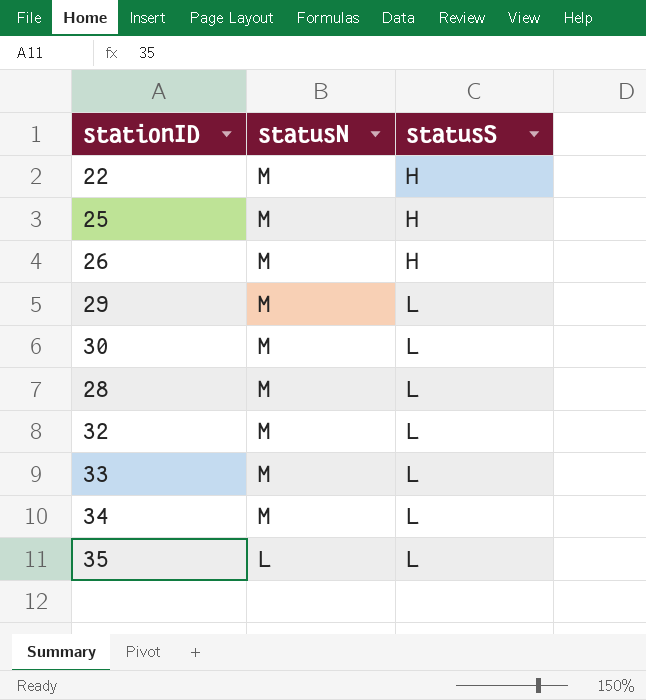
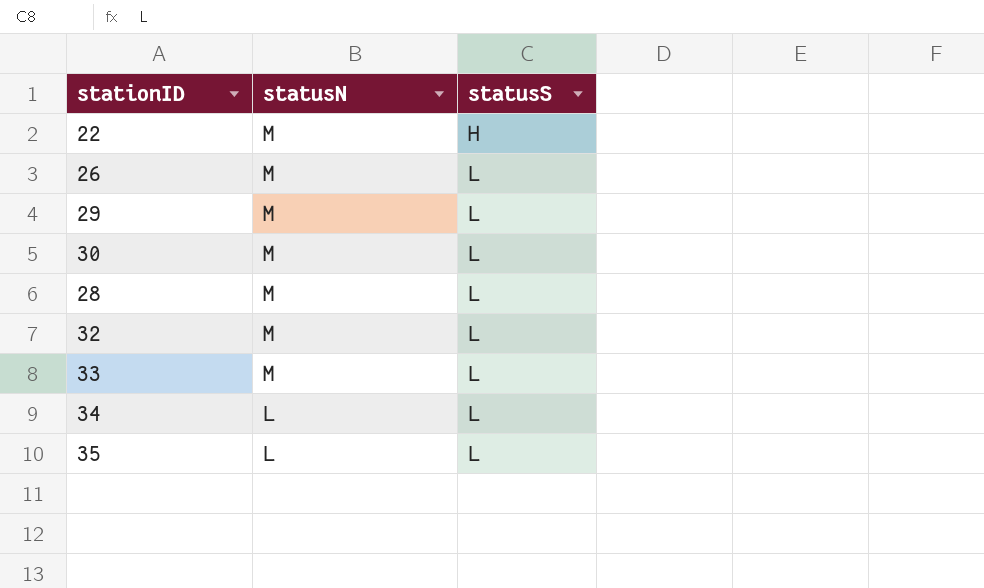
row 25: M | H -> none
26 | statusS: H -> L
34 | statusN: M -> L

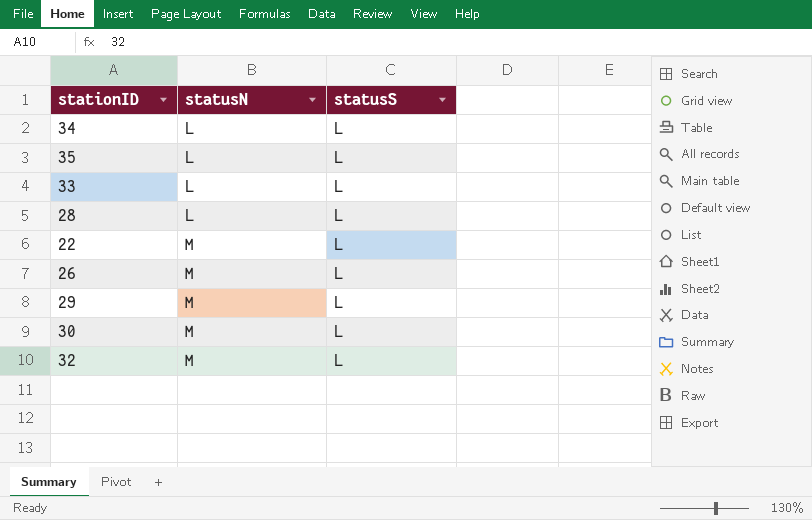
row order: statusN descending -> statusN ascending
33 | statusN: M -> L
28 | statusN: M -> L
22 | statusS: H -> L

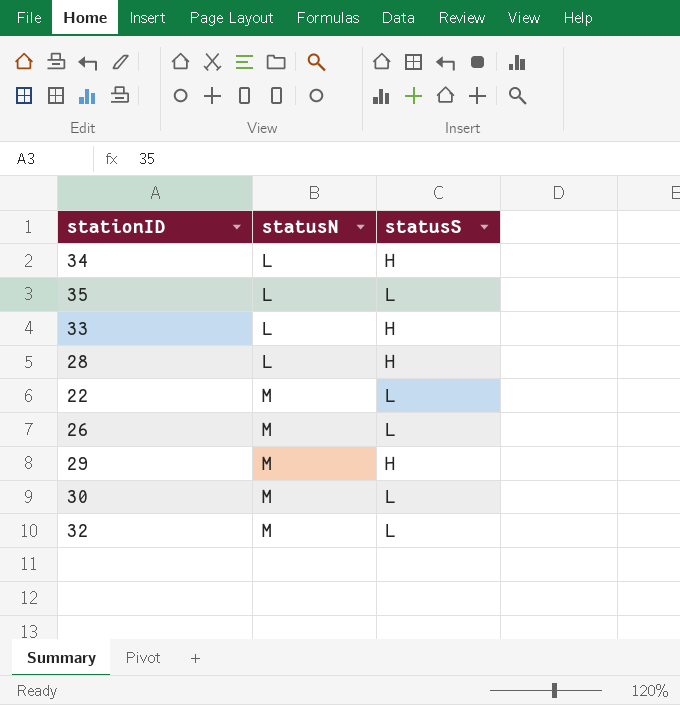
34 | statusS: L -> H
33 | statusS: L -> H
28 | statusS: L -> H
29 | statusS: L -> H

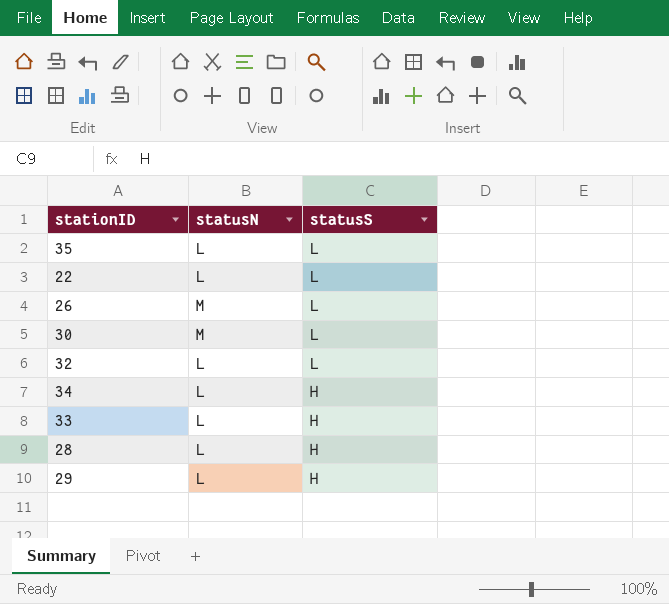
row order: statusN ascending -> statusS descending
22 | statusN: M -> L
32 | statusN: M -> L
29 | statusN: M -> L

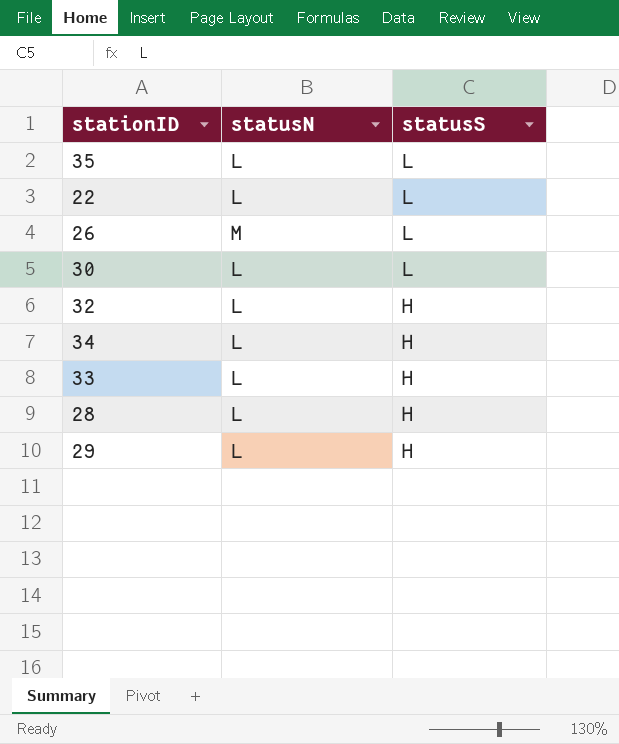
30 | statusN: M -> L
32 | statusS: L -> H

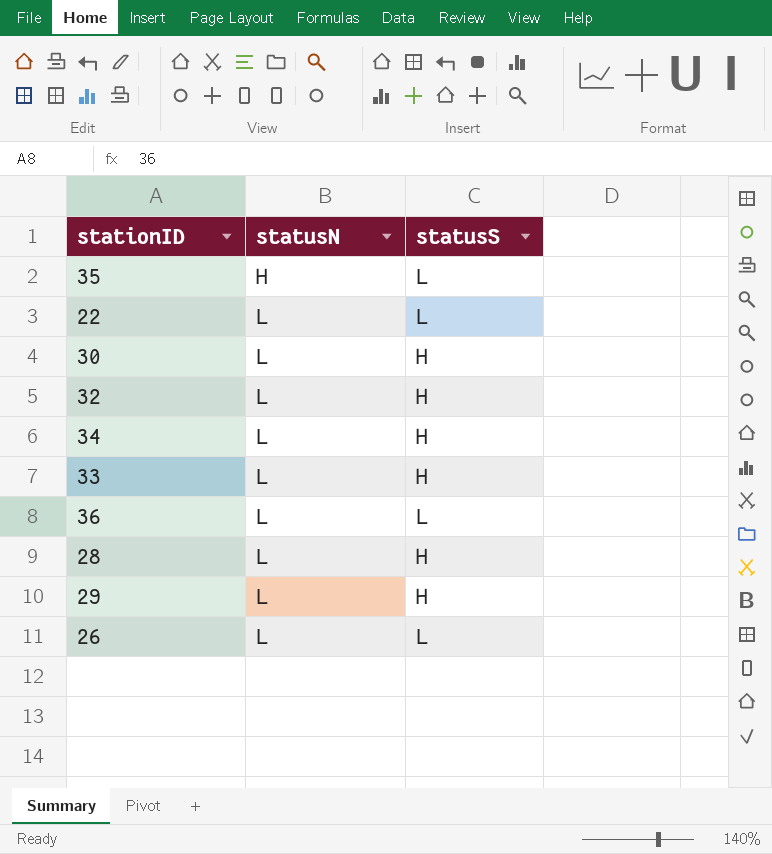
row order: statusS descending -> statusN ascending
35 | statusN: L -> H
30 | statusS: L -> H
row 36: none -> L | L
26 | statusN: M -> L

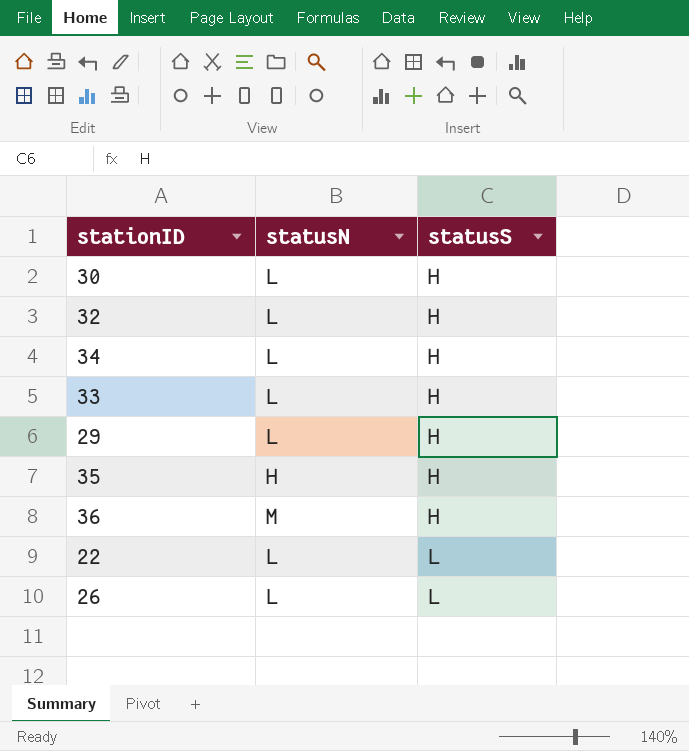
row order: statusN ascending -> statusS ascending
row 28: L | H -> none
35 | statusS: L -> H
36 | statusN: L -> M
36 | statusS: L -> H

